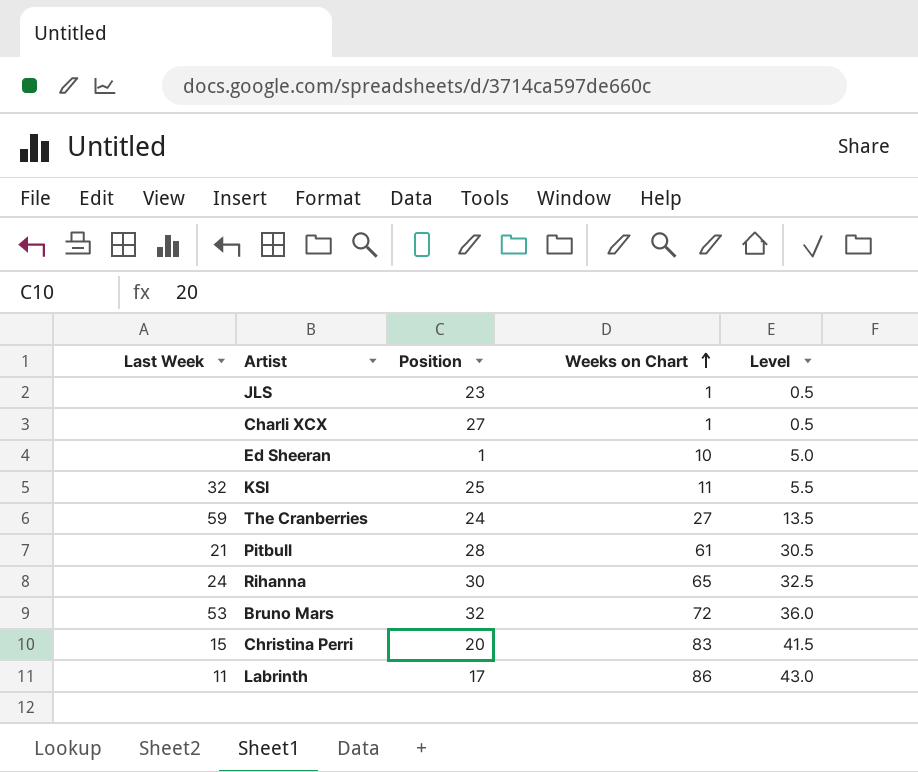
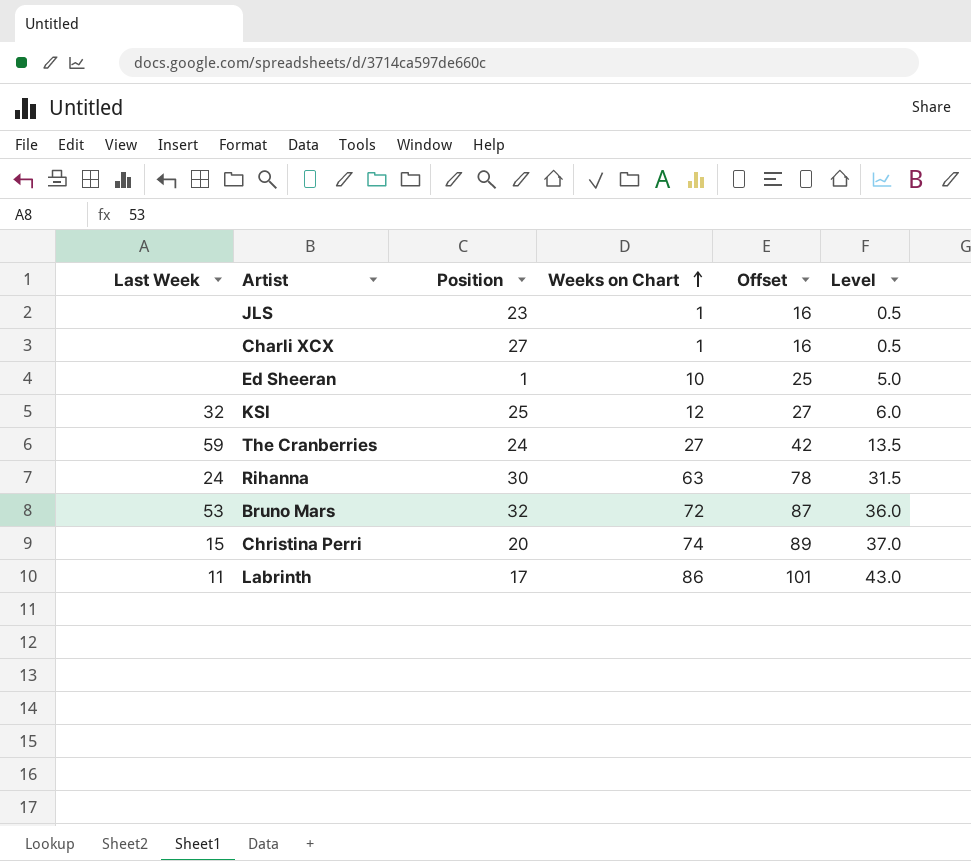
column Offset | formula: none -> [Weeks on Chart] + 15
row Pitbull: 21 | 28 | 61 | 30.5 -> none
KSI | Weeks on Chart: 11 -> 12
KSI | Level: 5.5 -> 6.0
Rihanna | Weeks on Chart: 65 -> 63
Rihanna | Level: 32.5 -> 31.5
Christina Perri | Weeks on Chart: 83 -> 74
Christina Perri | Level: 41.5 -> 37.0

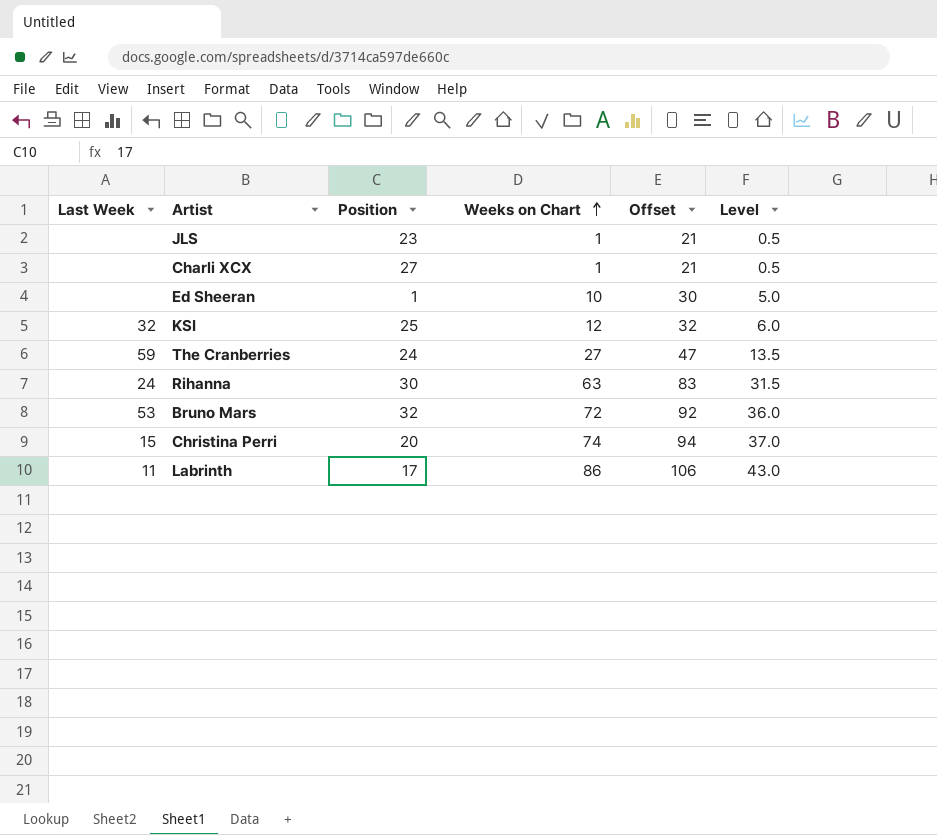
column Offset | formula: [Weeks on Chart] + 15 -> [Weeks on Chart] + 20

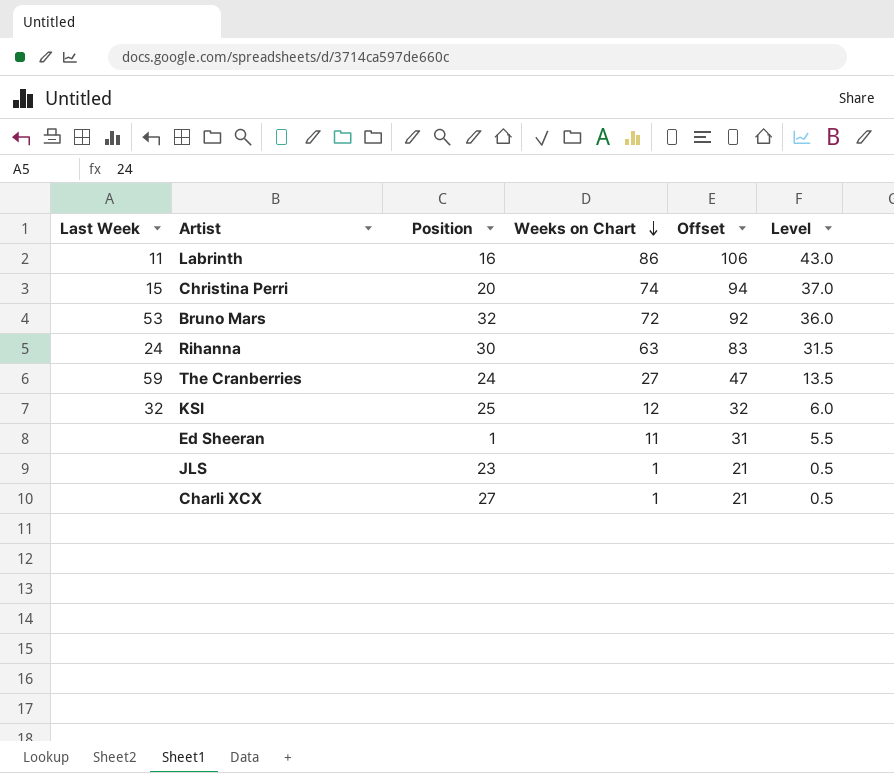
row order: Weeks on Chart ascending -> Weeks on Chart descending
Labrinth | Position: 17 -> 16
Ed Sheeran | Weeks on Chart: 10 -> 11
Ed Sheeran | Offset: 30 -> 31
Ed Sheeran | Level: 5.0 -> 5.5

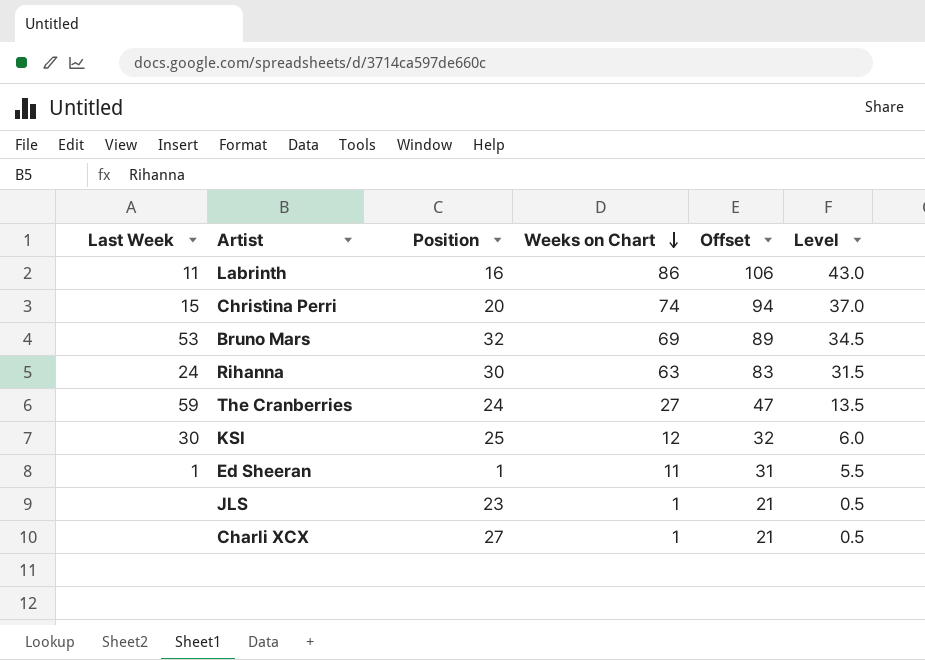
Bruno Mars | Weeks on Chart: 72 -> 69
Bruno Mars | Offset: 92 -> 89
Bruno Mars | Level: 36.0 -> 34.5
KSI | Last Week: 32 -> 30
Ed Sheeran | Last Week: none -> 1

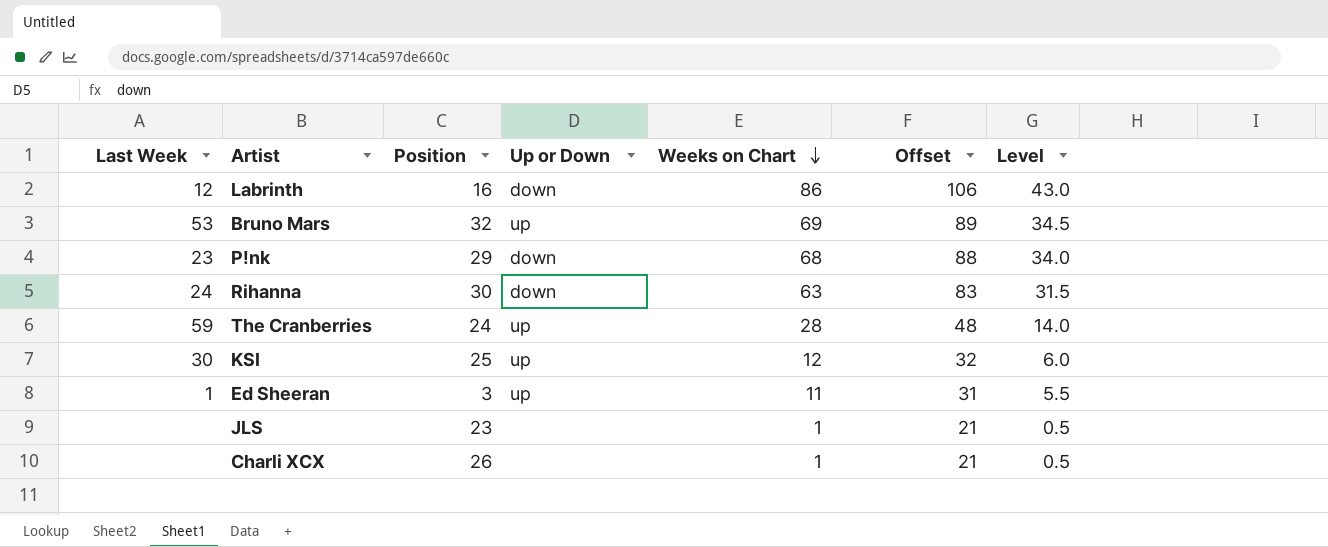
column Up or Down | position: none -> 4
row Christina Perri: 15 | 20 | 74 | 94 | 37.0 -> none
Labrinth | Last Week: 11 -> 12
row P!nk: none -> 23 | 29 | down | 68 | 88 | 34.0
The Cranberries | Weeks on Chart: 27 -> 28
The Cranberries | Offset: 47 -> 48
The Cranberries | Level: 13.5 -> 14.0
Ed Sheeran | Position: 1 -> 3
Charli XCX | Position: 27 -> 26

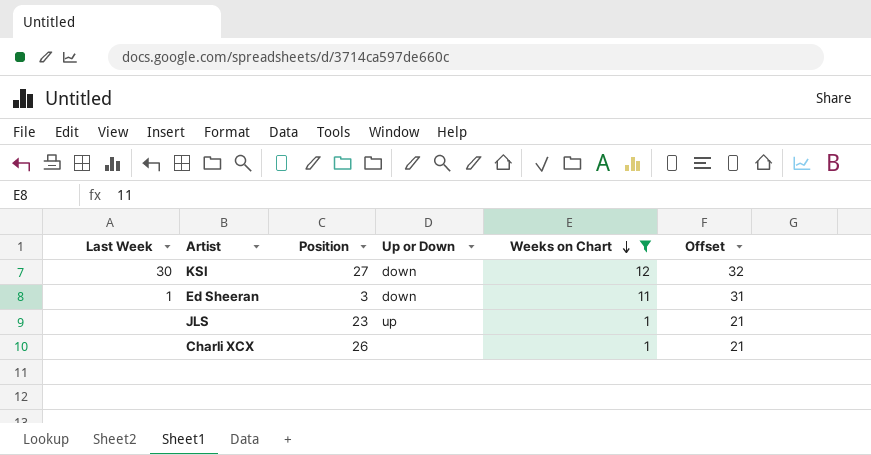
filter: none -> Weeks on Chart <= 12
column Level | formula: [Weeks on Chart] * 0.5 -> none
KSI | Position: 25 -> 27
KSI | Up or Down: up -> down
Ed Sheeran | Up or Down: up -> down
JLS | Up or Down: none -> up

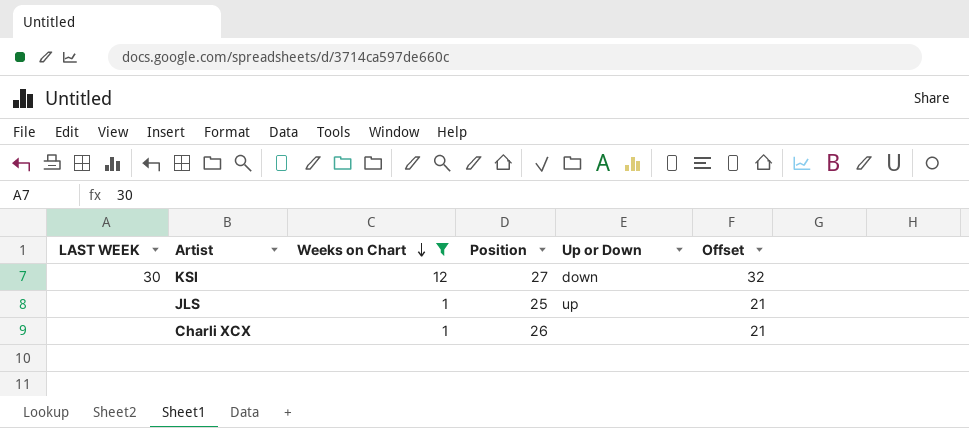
column name: Last Week -> LAST WEEK
column Weeks on Chart | position: 5 -> 3
row Ed Sheeran: 1 | 3 | down | 11 | 31 -> none
JLS | Position: 23 -> 25

